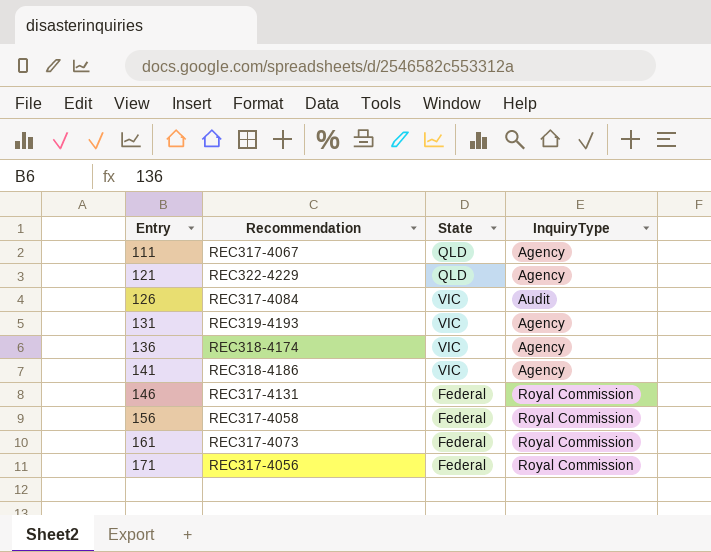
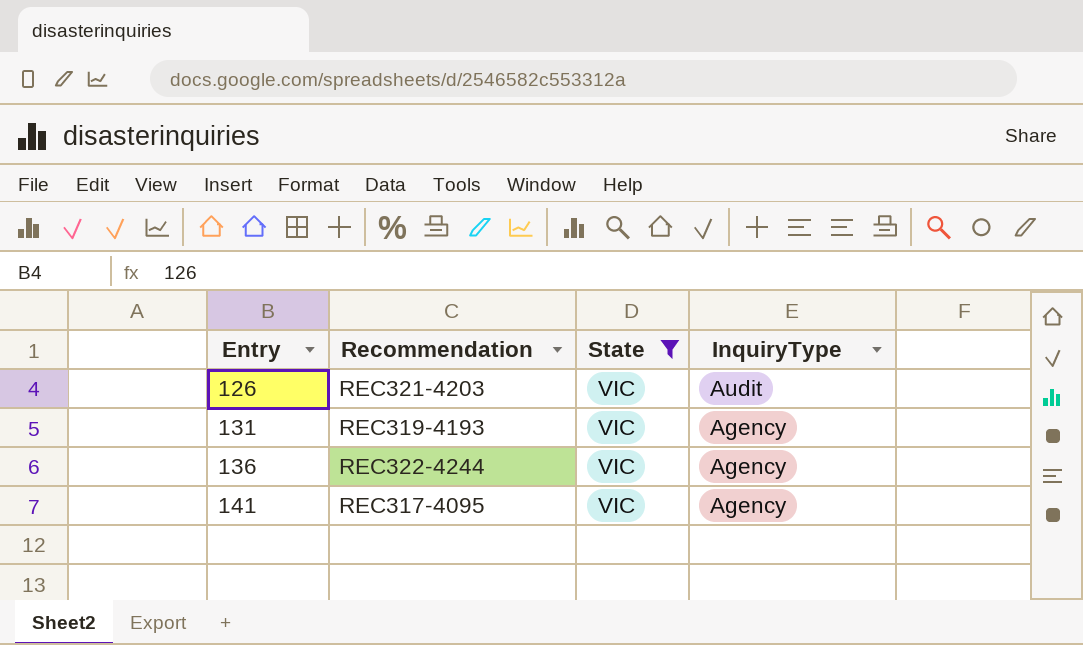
filter: none -> State = VIC
126 | Recommendation: REC317-4084 -> REC321-4203
136 | Recommendation: REC318-4174 -> REC322-4244
141 | Recommendation: REC318-4186 -> REC317-4095

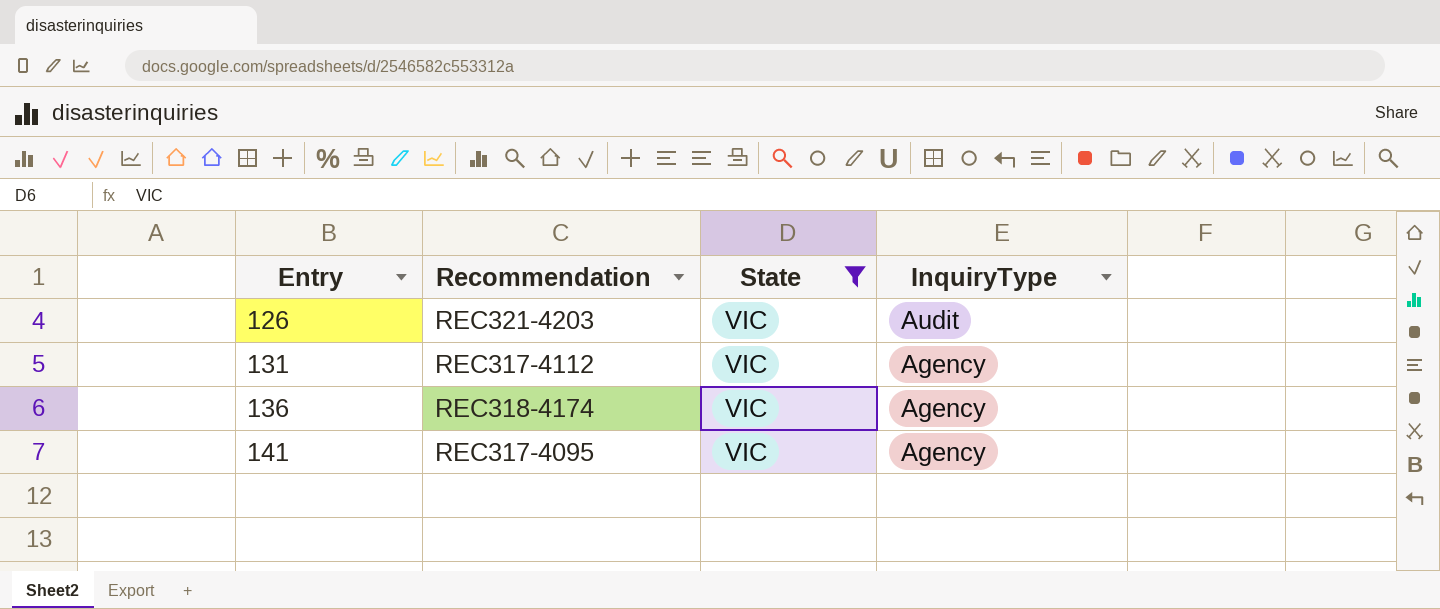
131 | Recommendation: REC319-4193 -> REC317-4112
136 | Recommendation: REC322-4244 -> REC318-4174

